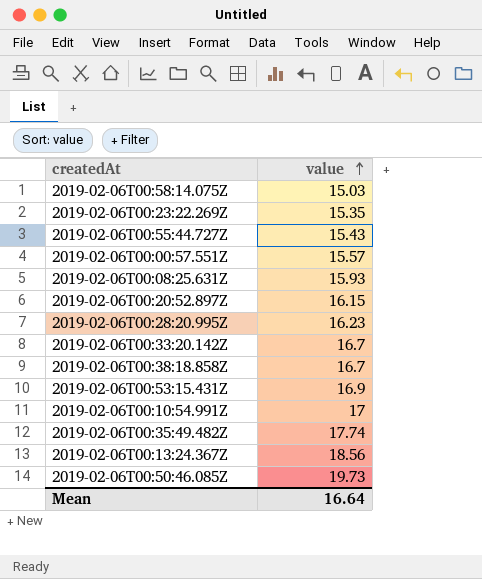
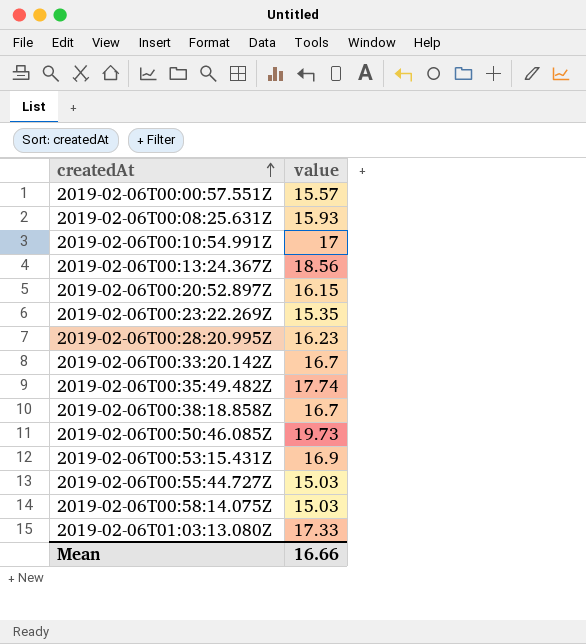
row order: value ascending -> createdAt ascending
2019-02-06T00:55:44.727Z | value: 15.43 -> 15.03
row 2019-02-06T01:03:13.080Z: none -> 17.33
Mean | value: 16.64 -> 16.66

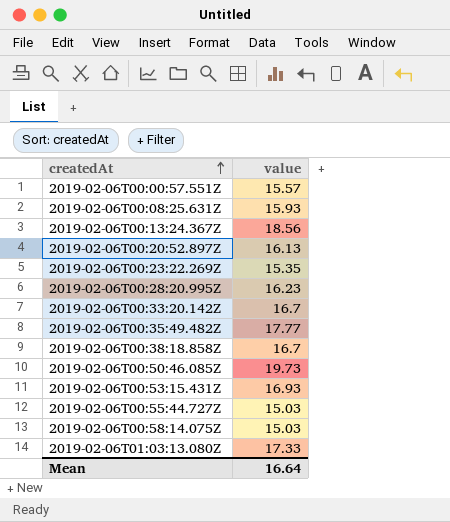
row 2019-02-06T00:10:54.991Z: 17 -> none
2019-02-06T00:20:52.897Z | value: 16.15 -> 16.13
2019-02-06T00:35:49.482Z | value: 17.74 -> 17.77
2019-02-06T00:53:15.431Z | value: 16.9 -> 16.93
Mean | value: 16.66 -> 16.64

